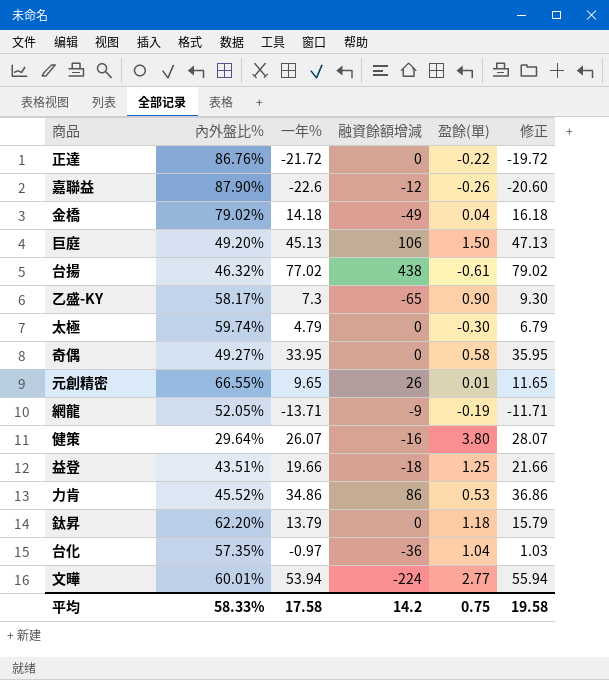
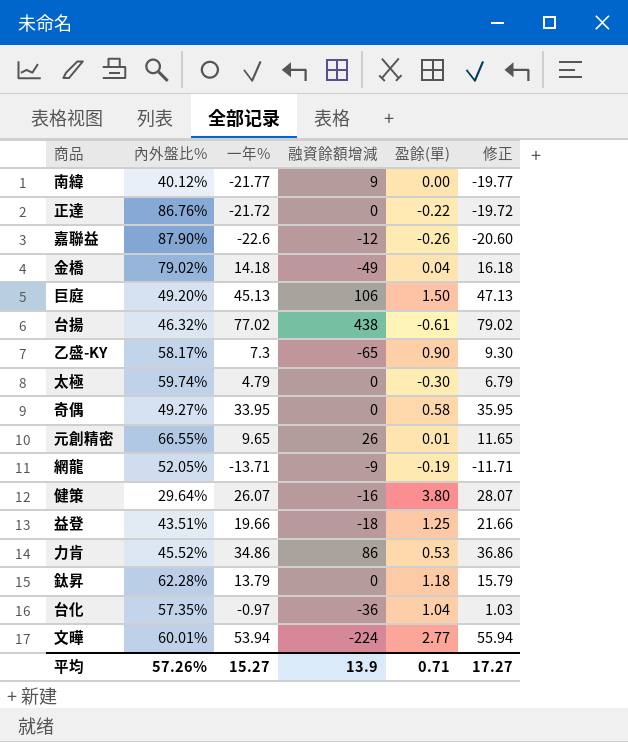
row 南緯: none -> 40.12% | -21.77 | 9 | 0.00 | -19.77
鈦昇 | 內外盤比%: 62.20% -> 62.28%
平均 | 內外盤比%: 58.33% -> 57.26%
平均 | 一年%: 17.58 -> 15.27
平均 | 融資餘額增減: 14.2 -> 13.9
平均 | 盈餘(單): 0.75 -> 0.71
平均 | 修正: 19.58 -> 17.27

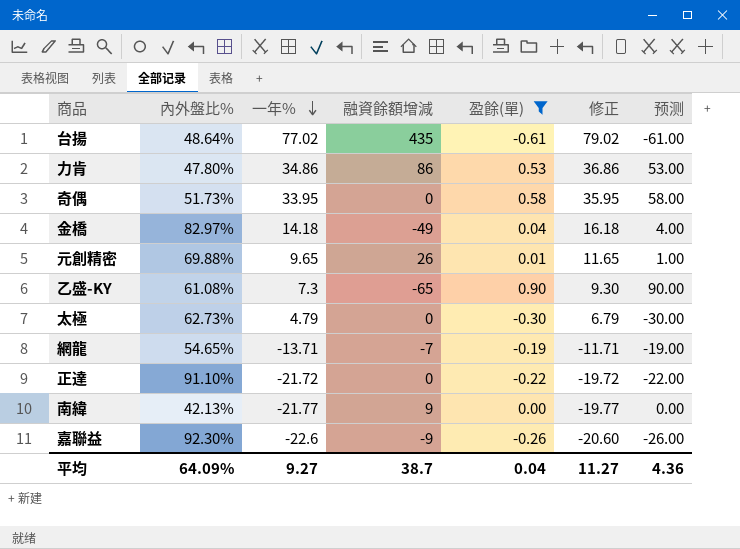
filter: none -> 盈餘(單) <= 0.90
row order: none -> 一年% descending
column 预测 | formula: none -> [盈餘(單)] * 100
台揚 | 內外盤比%: 46.32% -> 48.64%
台揚 | 融資餘額增減: 438 -> 435
力肯 | 內外盤比%: 45.52% -> 47.80%
奇偶 | 內外盤比%: 49.27% -> 51.73%
金橋 | 內外盤比%: 79.02% -> 82.97%
元創精密 | 內外盤比%: 66.55% -> 69.88%
乙盛-KY | 內外盤比%: 58.17% -> 61.08%
太極 | 內外盤比%: 59.74% -> 62.73%
網龍 | 內外盤比%: 52.05% -> 54.65%
網龍 | 融資餘額增減: -9 -> -7
正達 | 內外盤比%: 86.76% -> 91.10%
南緯 | 內外盤比%: 40.12% -> 42.13%
嘉聯益 | 內外盤比%: 87.90% -> 92.30%
嘉聯益 | 融資餘額增減: -12 -> -9
平均 | 內外盤比%: 57.26% -> 64.09%
平均 | 一年%: 15.27 -> 9.27
平均 | 融資餘額增減: 13.9 -> 38.7
平均 | 盈餘(單): 0.71 -> 0.04
平均 | 修正: 17.27 -> 11.27

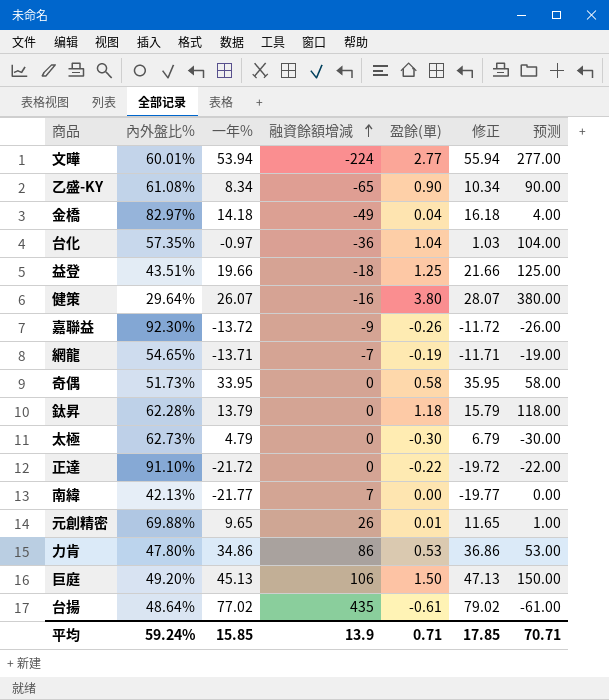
filter: 盈餘(單) <= 0.90 -> none
row order: 一年% descending -> 融資餘額增減 ascending
乙盛-KY | 一年%: 7.3 -> 8.34
乙盛-KY | 修正: 9.30 -> 10.34
嘉聯益 | 一年%: -22.6 -> -13.72
嘉聯益 | 修正: -20.60 -> -11.72
南緯 | 融資餘額增減: 9 -> 7
平均 | 內外盤比%: 64.09% -> 59.24%
平均 | 一年%: 9.27 -> 15.85
平均 | 融資餘額增減: 38.7 -> 13.9
平均 | 盈餘(單): 0.04 -> 0.71
平均 | 修正: 11.27 -> 17.85
平均 | 预测: 4.36 -> 70.71

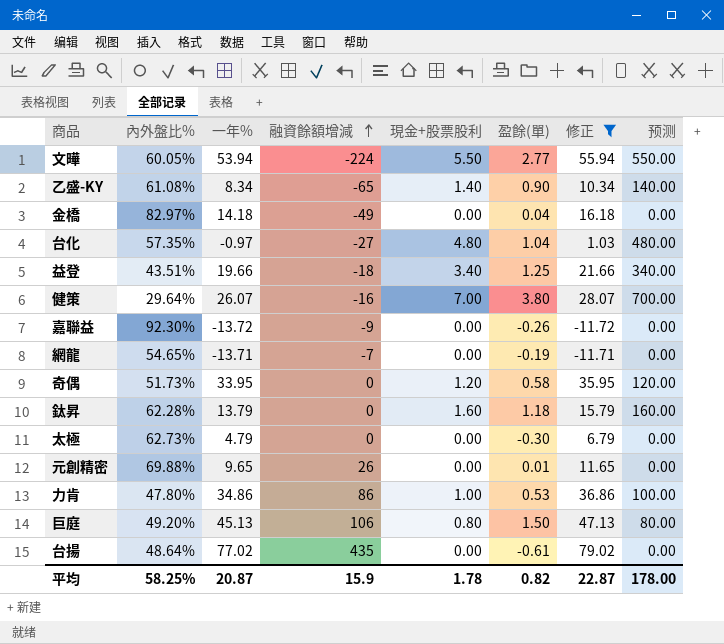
filter: none -> 修正 >= -11.72
column 現金+股票股利 | position: none -> 5
column 预测 | formula: [盈餘(單)] * 100 -> [現金+股票股利] * 100
文曄 | 內外盤比%: 60.01% -> 60.05%
台化 | 融資餘額增減: -36 -> -27
平均 | 內外盤比%: 59.24% -> 58.25%
平均 | 一年%: 15.85 -> 20.87
平均 | 融資餘額增減: 13.9 -> 15.9
平均 | 盈餘(單): 0.71 -> 0.82
平均 | 修正: 17.85 -> 22.87
平均 | 预测: 70.71 -> 178.00

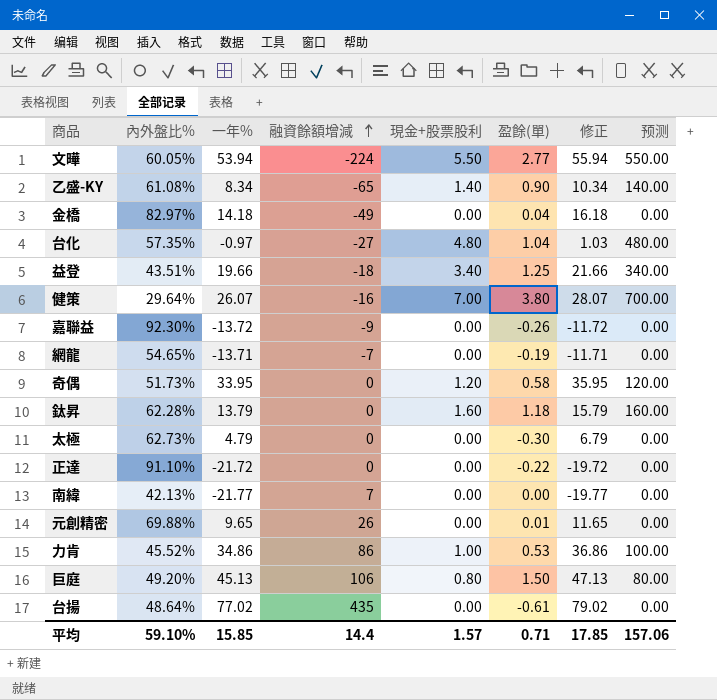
filter: 修正 >= -11.72 -> none
力肯 | 內外盤比%: 47.80% -> 45.52%
平均 | 內外盤比%: 58.25% -> 59.10%
平均 | 一年%: 20.87 -> 15.85
平均 | 融資餘額增減: 15.9 -> 14.4
平均 | 現金+股票股利: 1.78 -> 1.57
平均 | 盈餘(單): 0.82 -> 0.71
平均 | 修正: 22.87 -> 17.85
平均 | 预测: 178.00 -> 157.06

